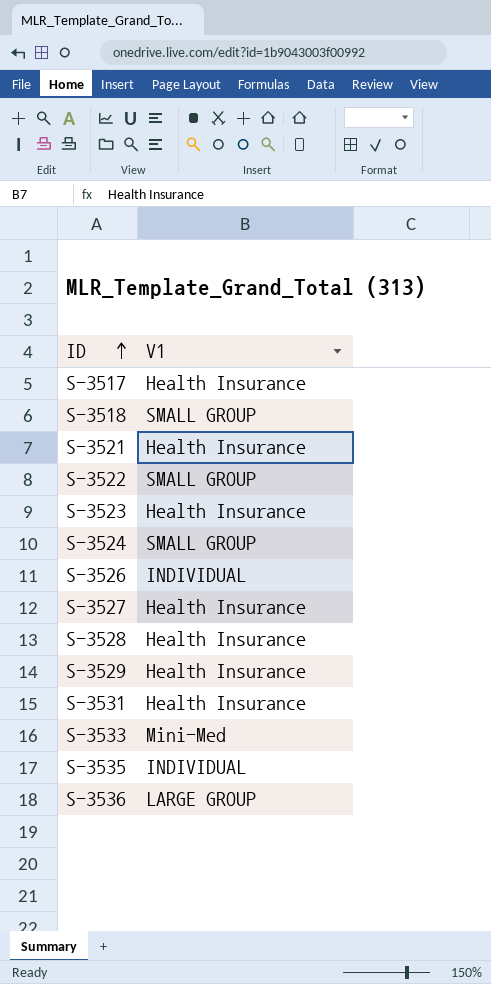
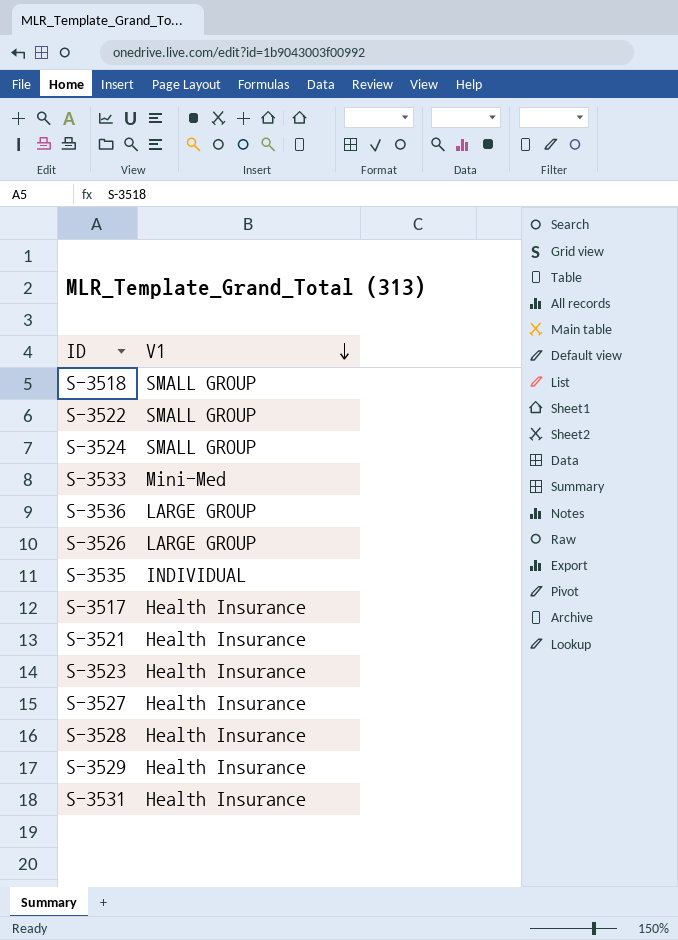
row order: ID ascending -> V1 descending
S-3526 | V1: INDIVIDUAL -> LARGE GROUP

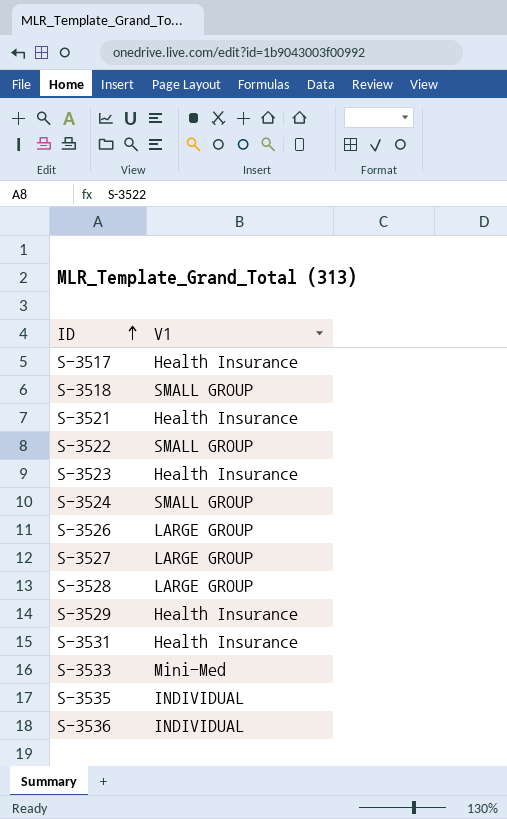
row order: V1 descending -> ID ascending
S-3527 | V1: Health Insurance -> LARGE GROUP
S-3528 | V1: Health Insurance -> LARGE GROUP
S-3536 | V1: LARGE GROUP -> INDIVIDUAL

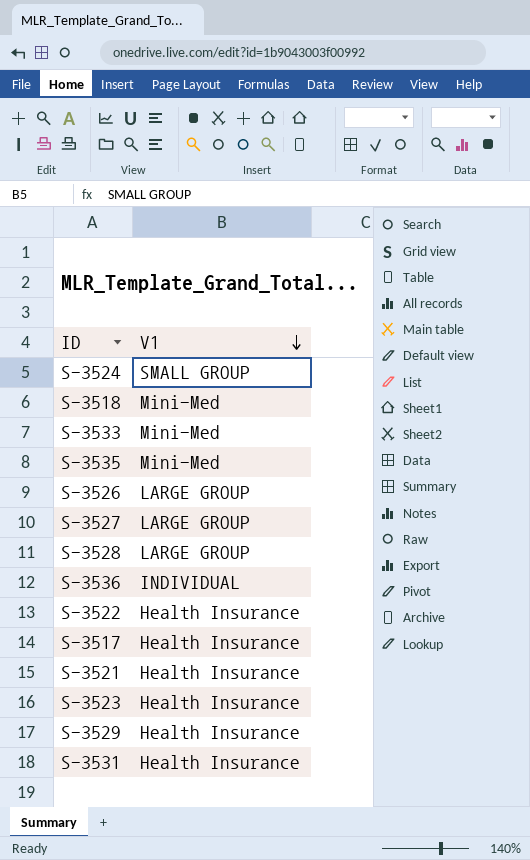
row order: ID ascending -> V1 descending
S-3518 | V1: SMALL GROUP -> Mini-Med
S-3535 | V1: INDIVIDUAL -> Mini-Med
S-3522 | V1: SMALL GROUP -> Health Insurance

